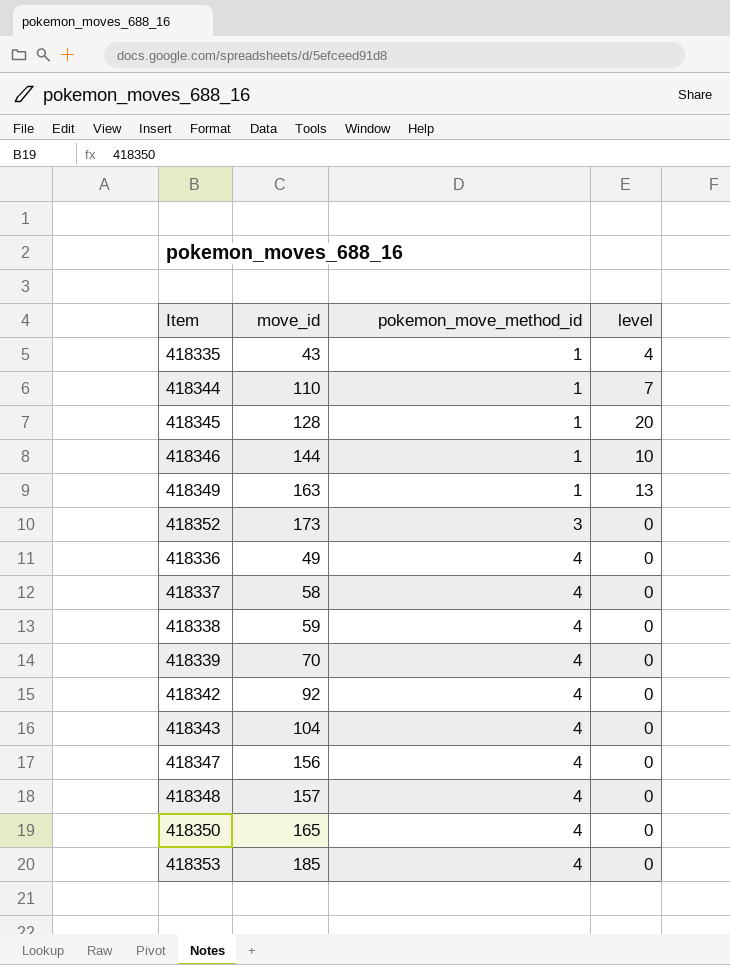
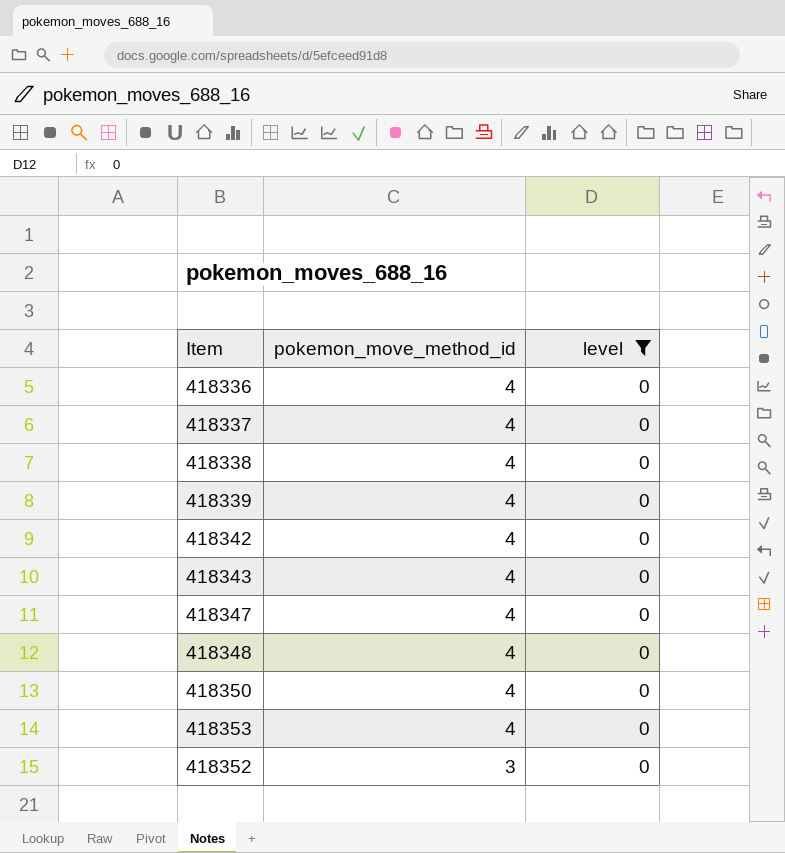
filter: none -> level = 0
row order: pokemon_move_method_id ascending -> pokemon_move_method_id descending
column move_id | position: 2 -> none

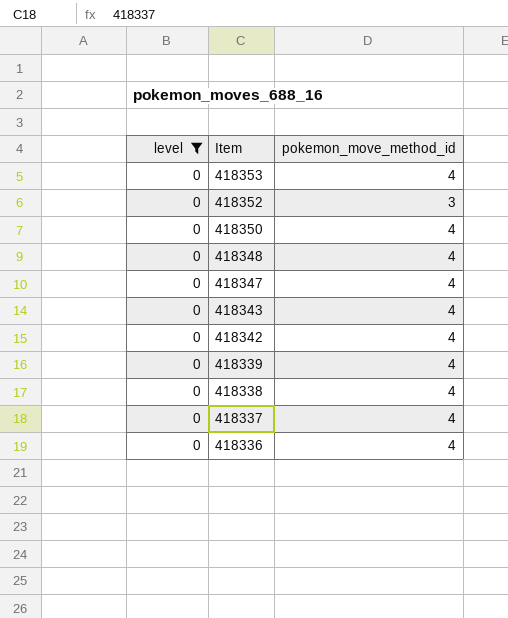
row order: pokemon_move_method_id descending -> Item descending
column level | position: 3 -> 1

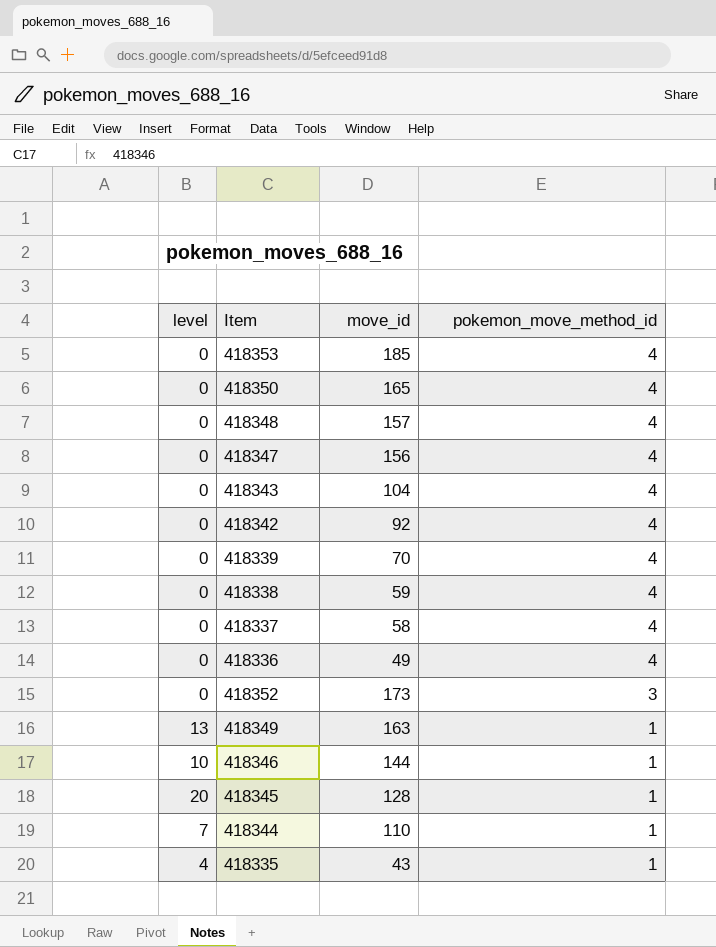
filter: level = 0 -> none
row order: Item descending -> pokemon_move_method_id descending
column move_id | position: none -> 3

